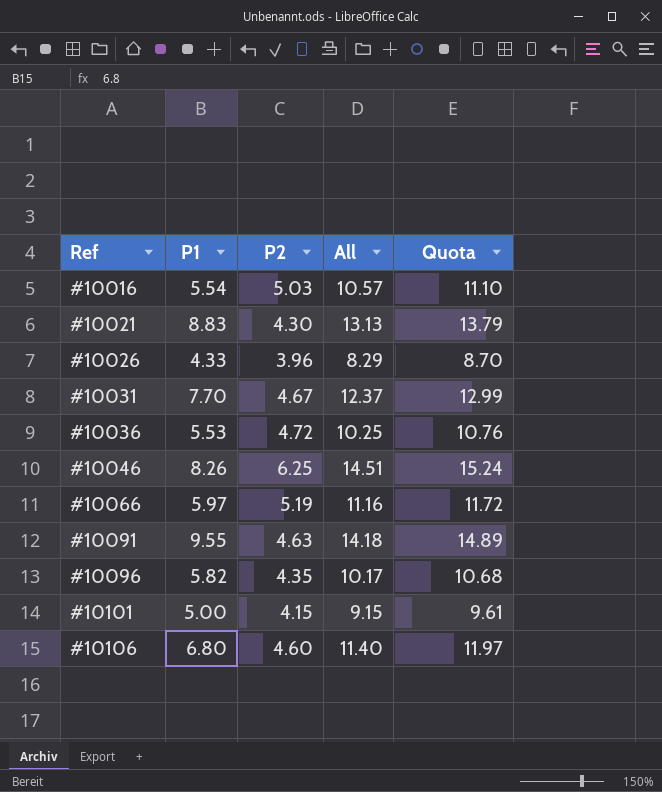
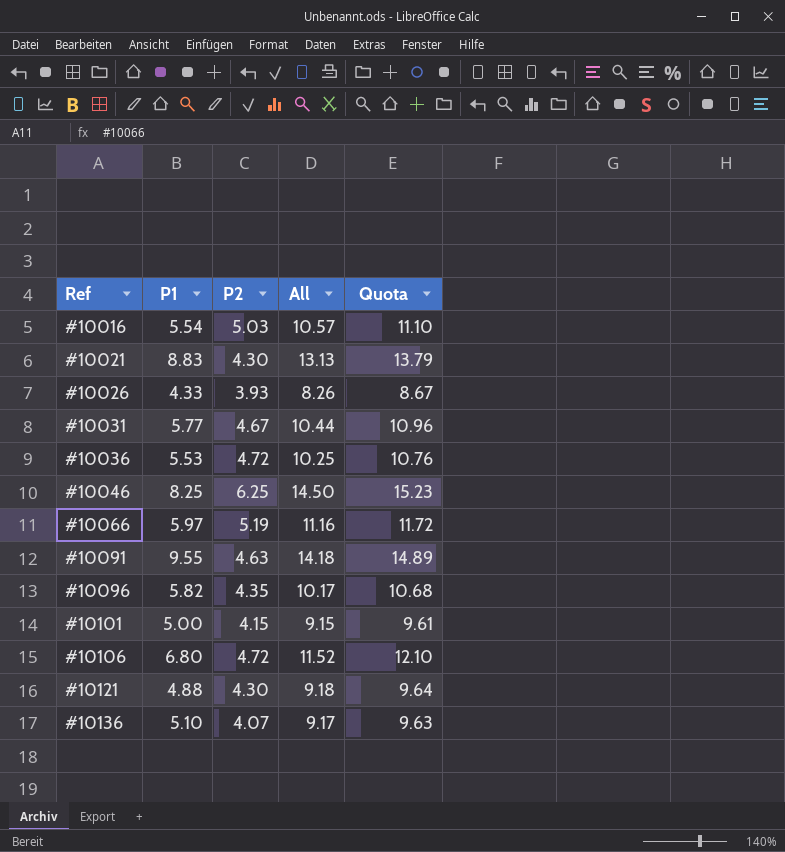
#10026 | P2: 3.96 -> 3.93
#10026 | All: 8.29 -> 8.26
#10026 | Quota: 8.70 -> 8.67
#10031 | P1: 7.70 -> 5.77
#10031 | All: 12.37 -> 10.44
#10031 | Quota: 12.99 -> 10.96
#10046 | P1: 8.26 -> 8.25
#10046 | All: 14.51 -> 14.50
#10046 | Quota: 15.24 -> 15.23
#10106 | P2: 4.60 -> 4.72
#10106 | All: 11.40 -> 11.52
#10106 | Quota: 11.97 -> 12.10
row #10121: none -> 4.88 | 4.30 | 9.18 | 9.64
row #10136: none -> 5.10 | 4.07 | 9.17 | 9.63

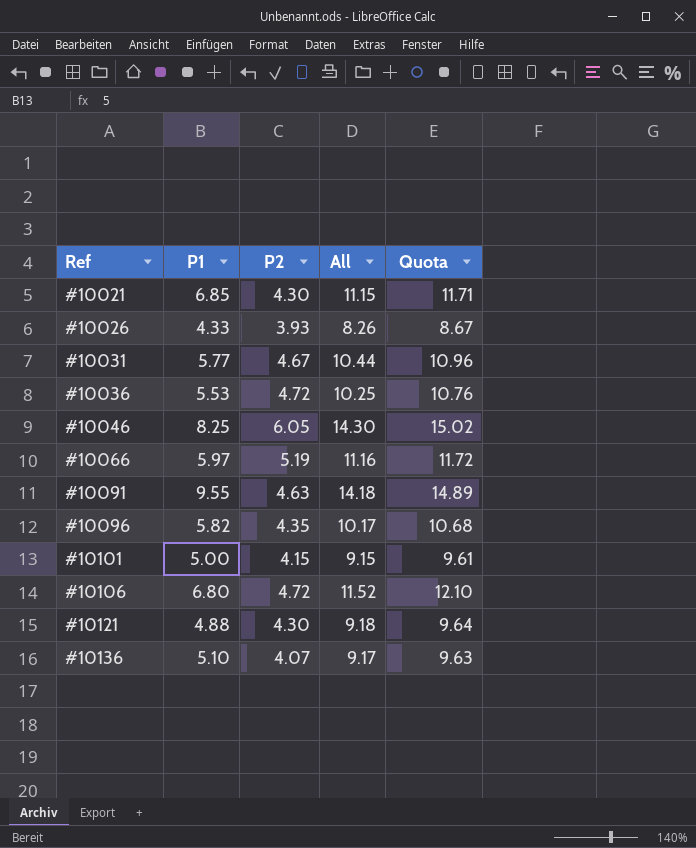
row #10016: 5.54 | 5.03 | 10.57 | 11.10 -> none
#10021 | P1: 8.83 -> 6.85
#10021 | All: 13.13 -> 11.15
#10021 | Quota: 13.79 -> 11.71
#10046 | P2: 6.25 -> 6.05
#10046 | All: 14.50 -> 14.30
#10046 | Quota: 15.23 -> 15.02

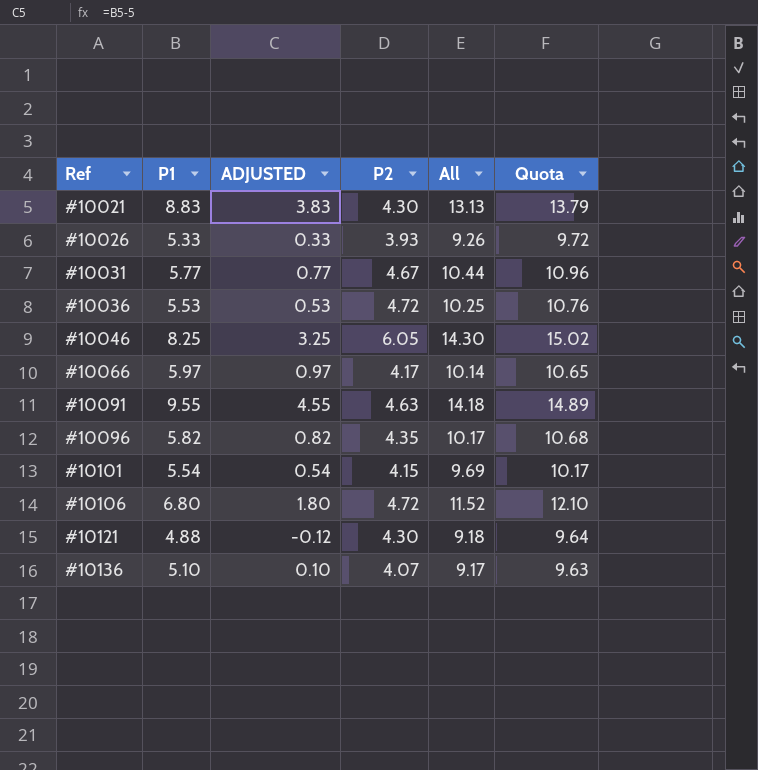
column ADJUSTED | formula: none -> [P1] - 5
#10021 | P1: 6.85 -> 8.83
#10021 | All: 11.15 -> 13.13
#10021 | Quota: 11.71 -> 13.79
#10026 | P1: 4.33 -> 5.33
#10026 | All: 8.26 -> 9.26
#10026 | Quota: 8.67 -> 9.72
#10066 | P2: 5.19 -> 4.17
#10066 | All: 11.16 -> 10.14
#10066 | Quota: 11.72 -> 10.65
#10101 | P1: 5.00 -> 5.54
#10101 | All: 9.15 -> 9.69
#10101 | Quota: 9.61 -> 10.17

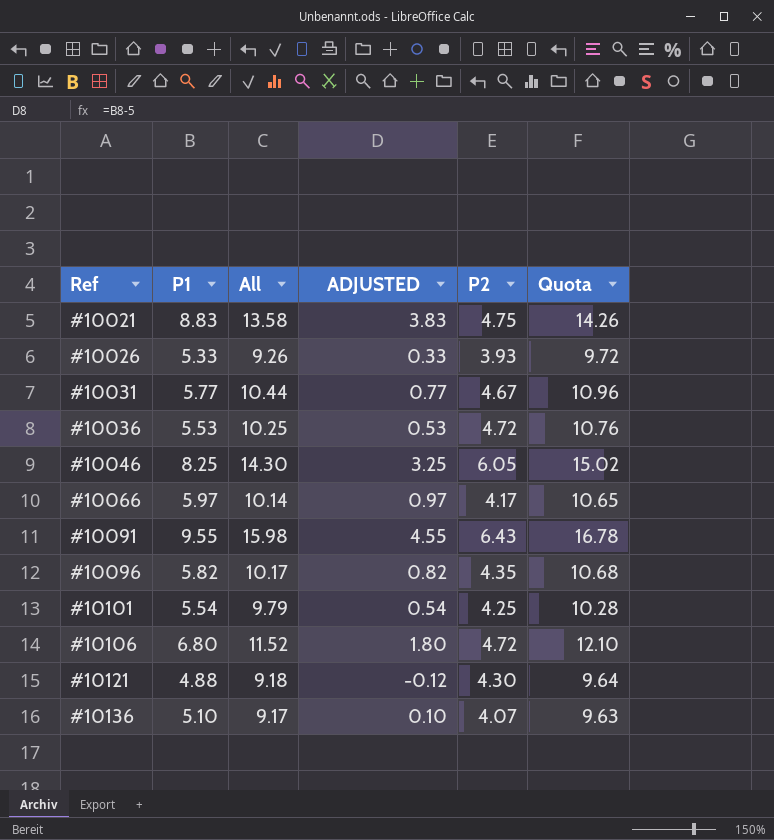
column All | position: 5 -> 3
#10021 | All: 13.13 -> 13.58
#10021 | P2: 4.30 -> 4.75
#10021 | Quota: 13.79 -> 14.26
#10091 | All: 14.18 -> 15.98
#10091 | P2: 4.63 -> 6.43
#10091 | Quota: 14.89 -> 16.78
#10101 | All: 9.69 -> 9.79
#10101 | P2: 4.15 -> 4.25
#10101 | Quota: 10.17 -> 10.28

